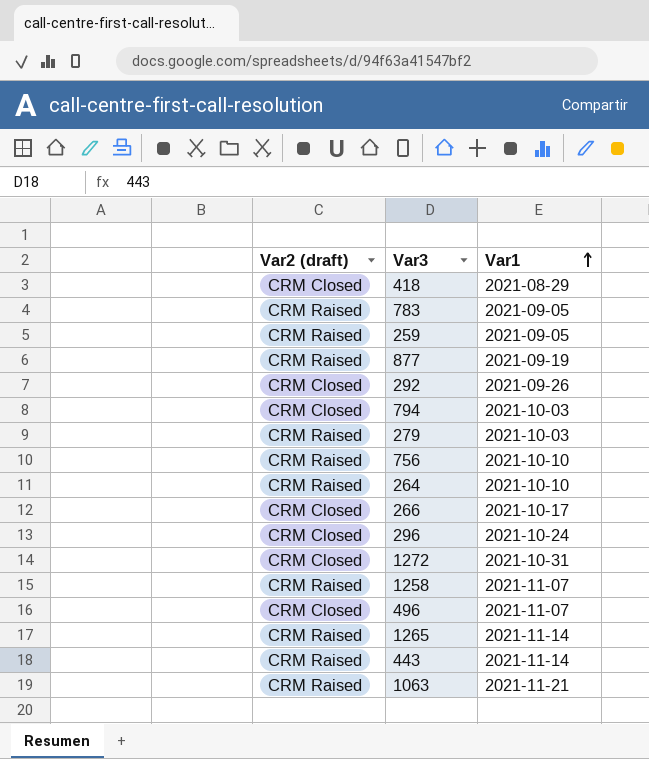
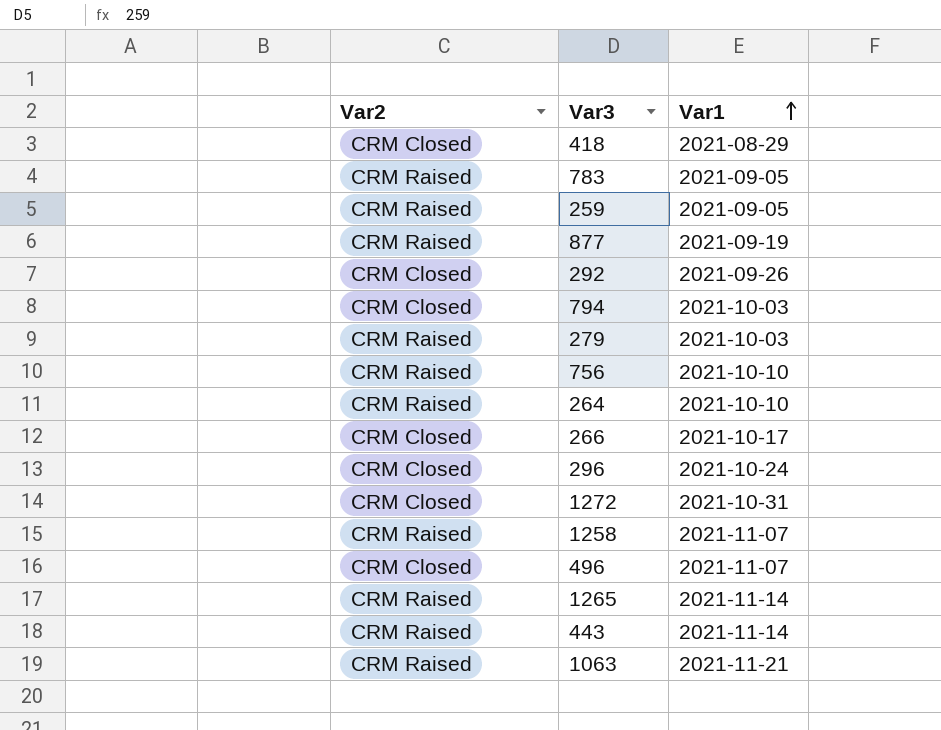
column name: Var2 (draft) -> Var2

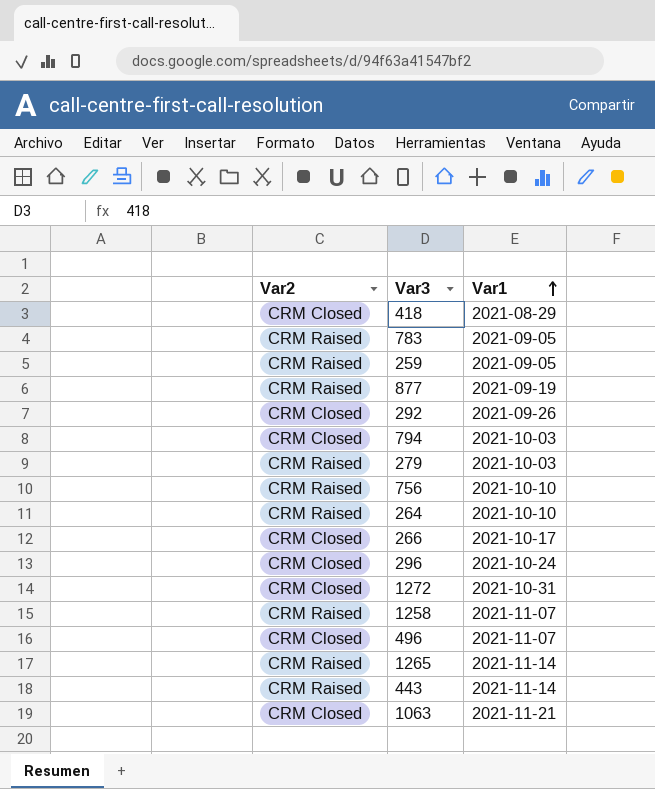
1063 | Var2: CRM Raised -> CRM Closed

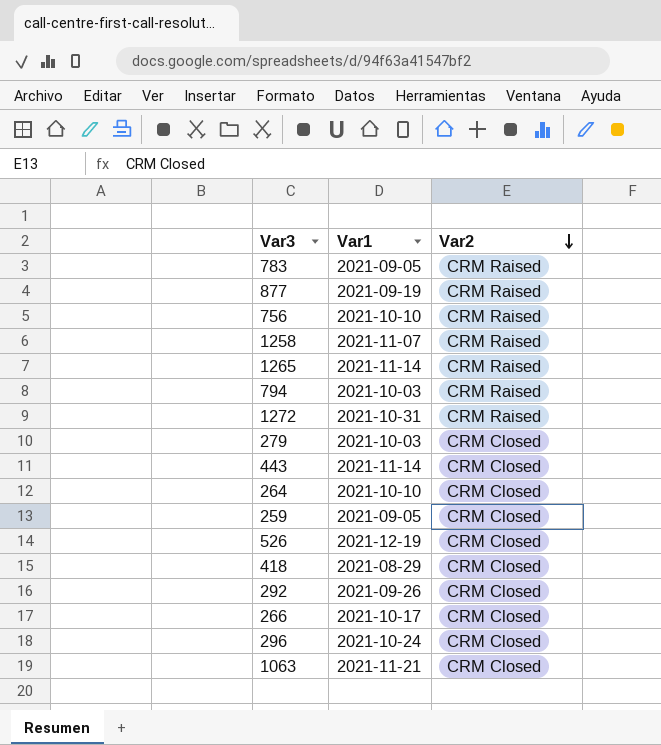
row order: Var1 ascending -> Var2 descending
column Var2 | position: 1 -> 3
row 496: CRM Closed | 2021-11-07 -> none
794 | Var2: CRM Closed -> CRM Raised
1272 | Var2: CRM Closed -> CRM Raised
279 | Var2: CRM Raised -> CRM Closed
443 | Var2: CRM Raised -> CRM Closed
264 | Var2: CRM Raised -> CRM Closed
259 | Var2: CRM Raised -> CRM Closed
row 526: none -> 2021-12-19 | CRM Closed

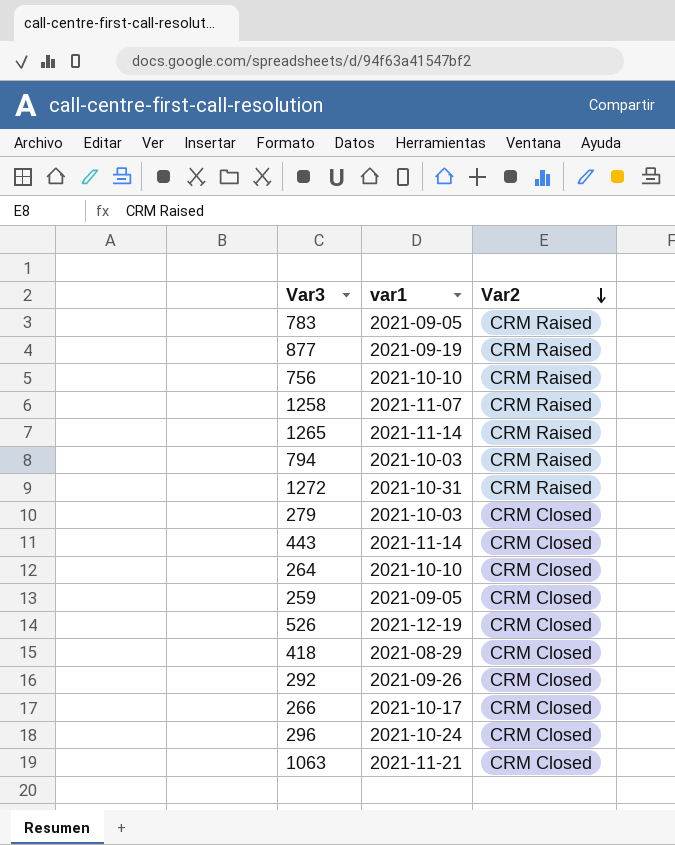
column name: Var1 -> var1

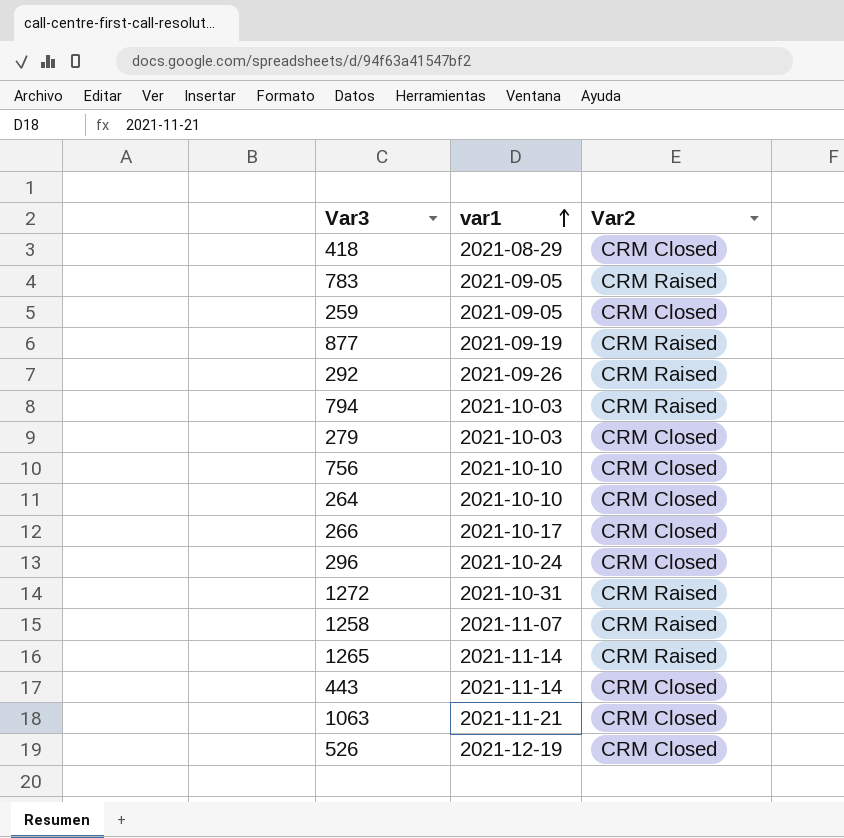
row order: Var2 descending -> var1 ascending
292 | Var2: CRM Closed -> CRM Raised
756 | Var2: CRM Raised -> CRM Closed

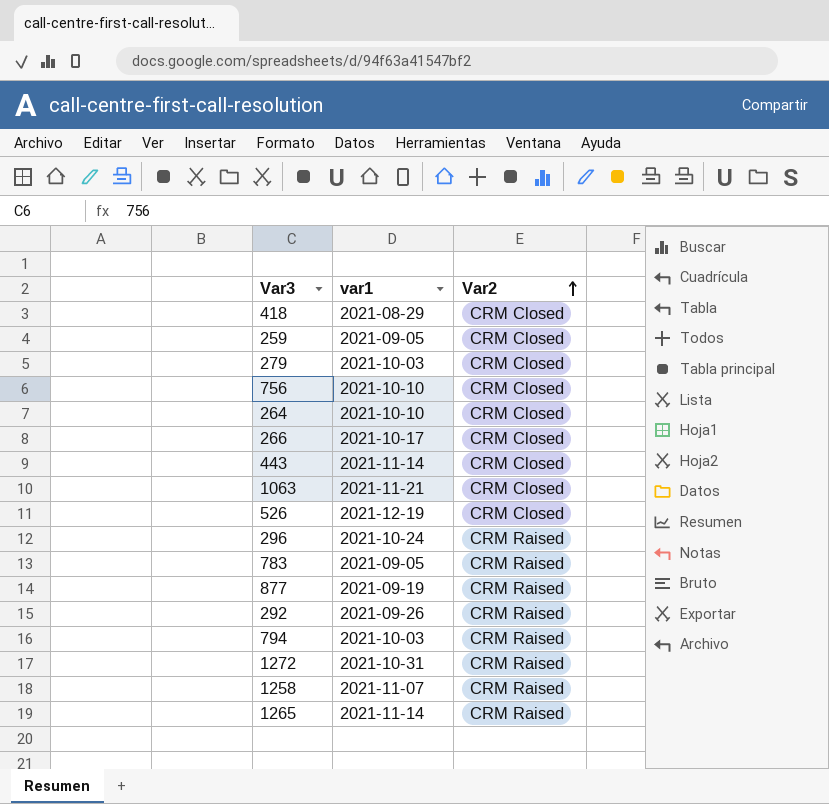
row order: var1 ascending -> Var2 ascending
296 | Var2: CRM Closed -> CRM Raised

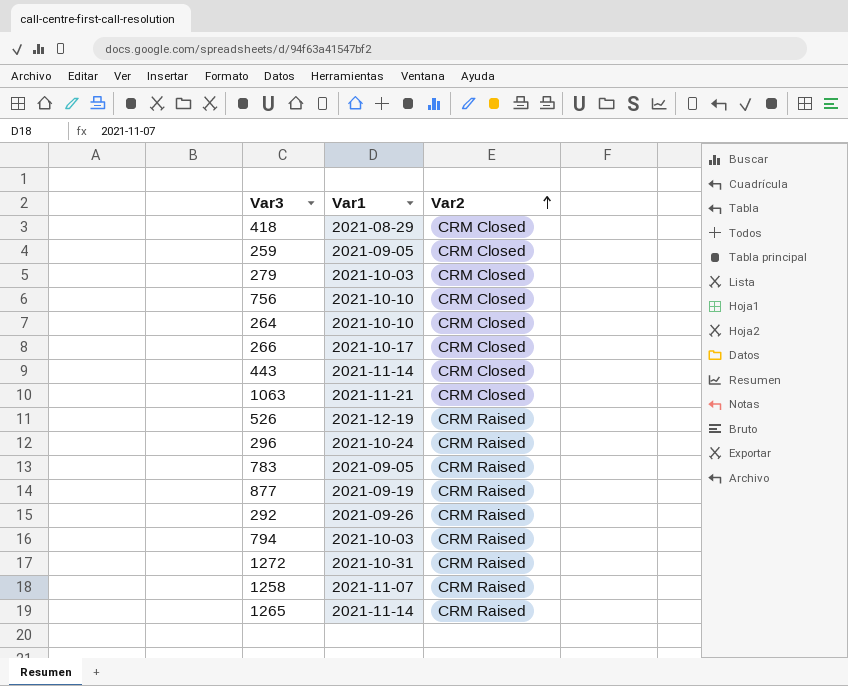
column name: var1 -> Var1
526 | Var2: CRM Closed -> CRM Raised

